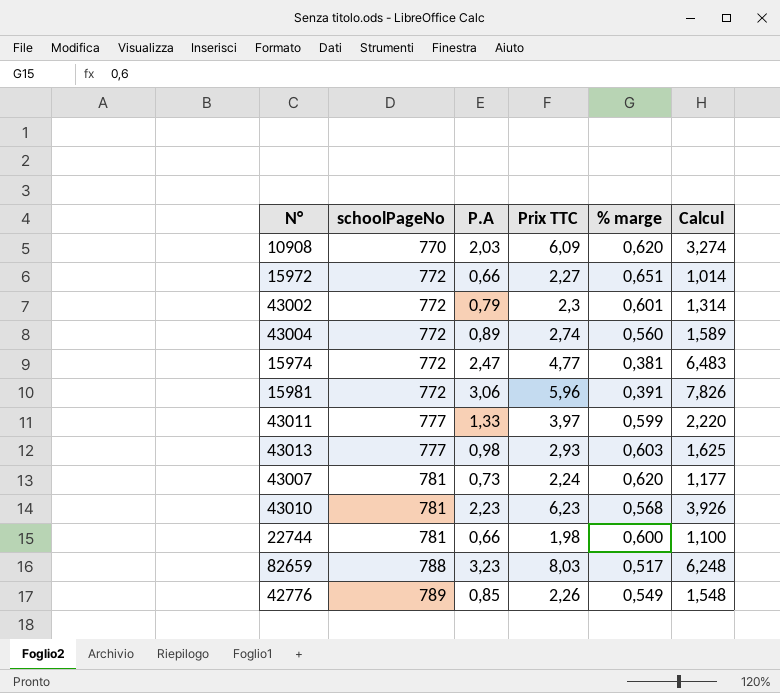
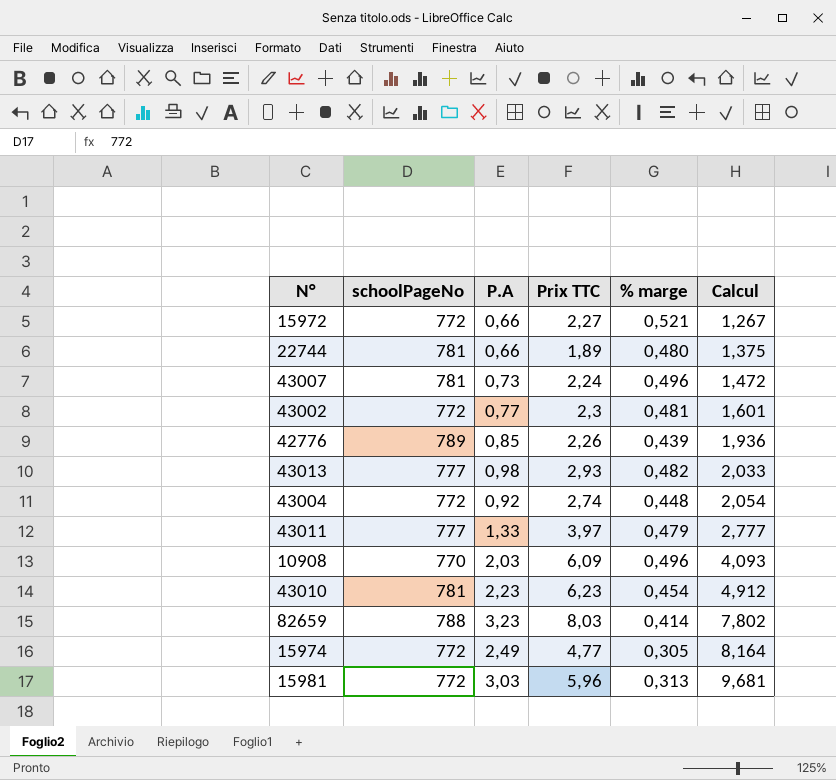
row order: schoolPageNo ascending -> Calcul ascending
15972 | % marge: 0,651 -> 0,521
15972 | Calcul: 1,014 -> 1,267
22744 | Prix TTC: 1,98 -> 1,89
22744 | % marge: 0,600 -> 0,480
22744 | Calcul: 1,100 -> 1,375
43007 | % marge: 0,620 -> 0,496
43007 | Calcul: 1,177 -> 1,472
43002 | P.A: 0,79 -> 0,77
43002 | % marge: 0,601 -> 0,481
43002 | Calcul: 1,314 -> 1,601
42776 | % marge: 0,549 -> 0,439
42776 | Calcul: 1,548 -> 1,936
43013 | % marge: 0,603 -> 0,482
43013 | Calcul: 1,625 -> 2,033
43004 | P.A: 0,89 -> 0,92
43004 | % marge: 0,560 -> 0,448
43004 | Calcul: 1,589 -> 2,054
43011 | % marge: 0,599 -> 0,479
43011 | Calcul: 2,220 -> 2,777
10908 | % marge: 0,620 -> 0,496
10908 | Calcul: 3,274 -> 4,093
43010 | % marge: 0,568 -> 0,454
43010 | Calcul: 3,926 -> 4,912
82659 | % marge: 0,517 -> 0,414
82659 | Calcul: 6,248 -> 7,802
15974 | P.A: 2,47 -> 2,49
15974 | % marge: 0,381 -> 0,305
15974 | Calcul: 6,483 -> 8,164
15981 | P.A: 3,06 -> 3,03
15981 | % marge: 0,391 -> 0,313
15981 | Calcul: 7,826 -> 9,681

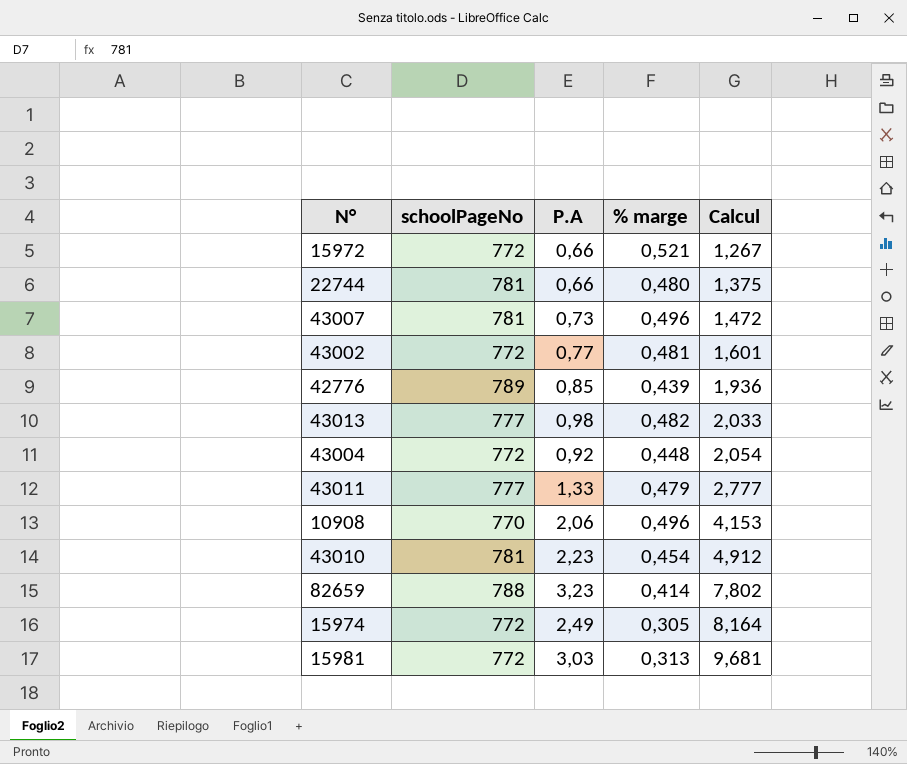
column Prix TTC | position: 4 -> none
10908 | P.A: 2,03 -> 2,06
10908 | Calcul: 4,093 -> 4,153

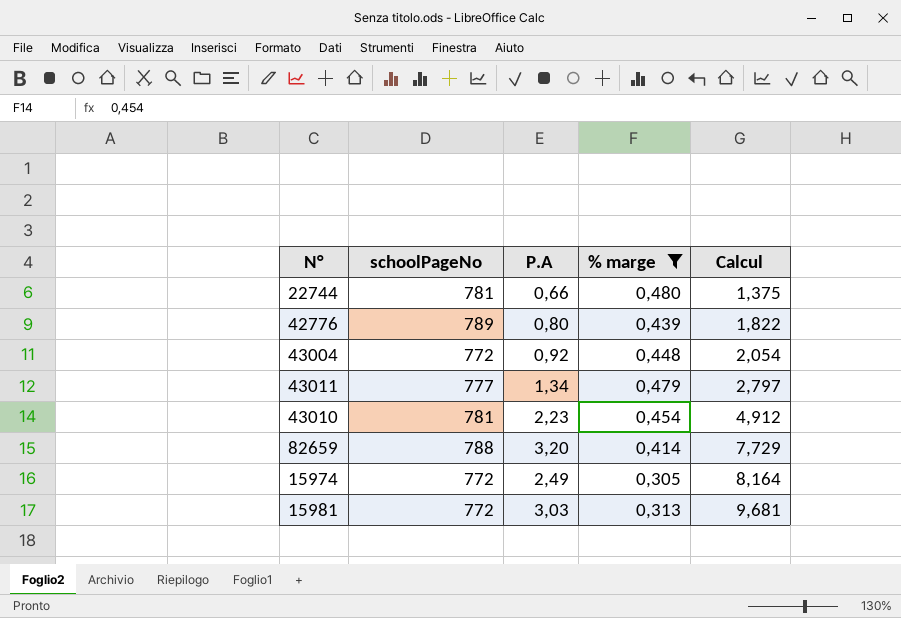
filter: none -> % marge <= 0,480
42776 | P.A: 0,85 -> 0,80
42776 | Calcul: 1,936 -> 1,822
43011 | P.A: 1,33 -> 1,34
43011 | Calcul: 2,777 -> 2,797
82659 | P.A: 3,23 -> 3,20
82659 | Calcul: 7,802 -> 7,729

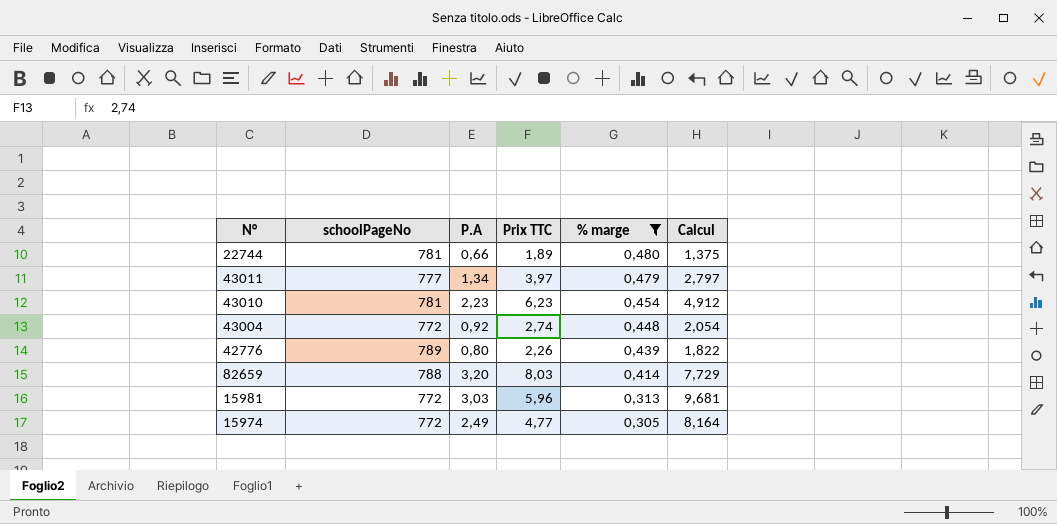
row order: Calcul ascending -> % marge descending
column Prix TTC | position: none -> 4

